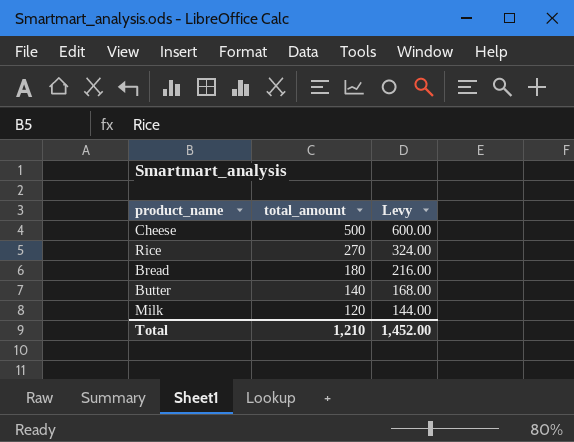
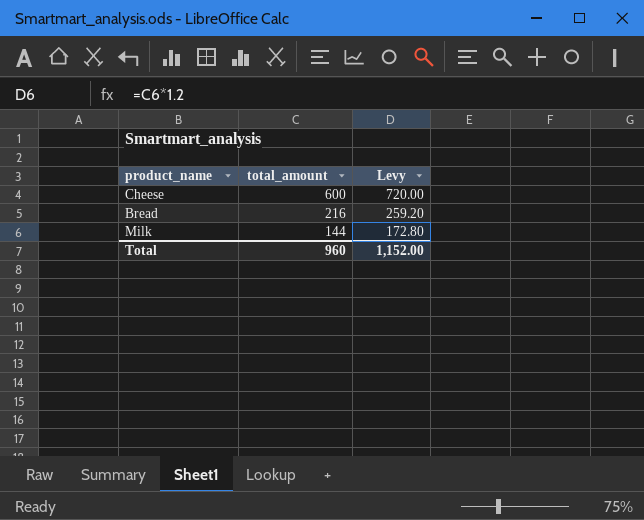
row Rice: 270 | 324.00 -> none
row Butter: 140 | 168.00 -> none
Cheese | total_amount: 500 -> 600
Cheese | Levy: 600.00 -> 720.00
Bread | total_amount: 180 -> 216
Bread | Levy: 216.00 -> 259.20
Milk | total_amount: 120 -> 144
Milk | Levy: 144.00 -> 172.80
Total | total_amount: 1,210 -> 960
Total | Levy: 1,452.00 -> 1,152.00

